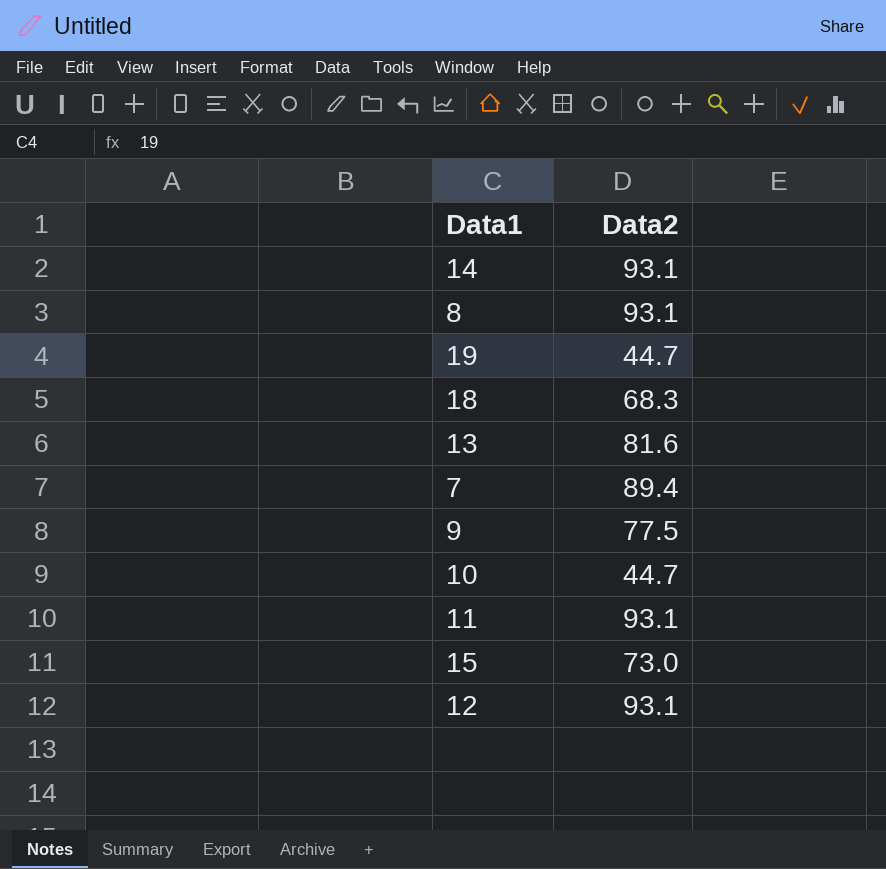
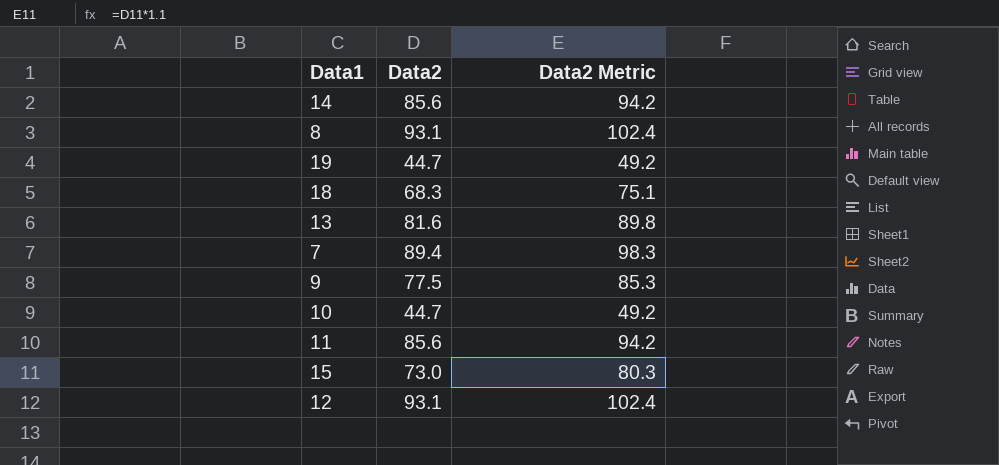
column Data2 Metric | formula: none -> [Data2] * 1.1
14 | Data2: 93.1 -> 85.6
11 | Data2: 93.1 -> 85.6

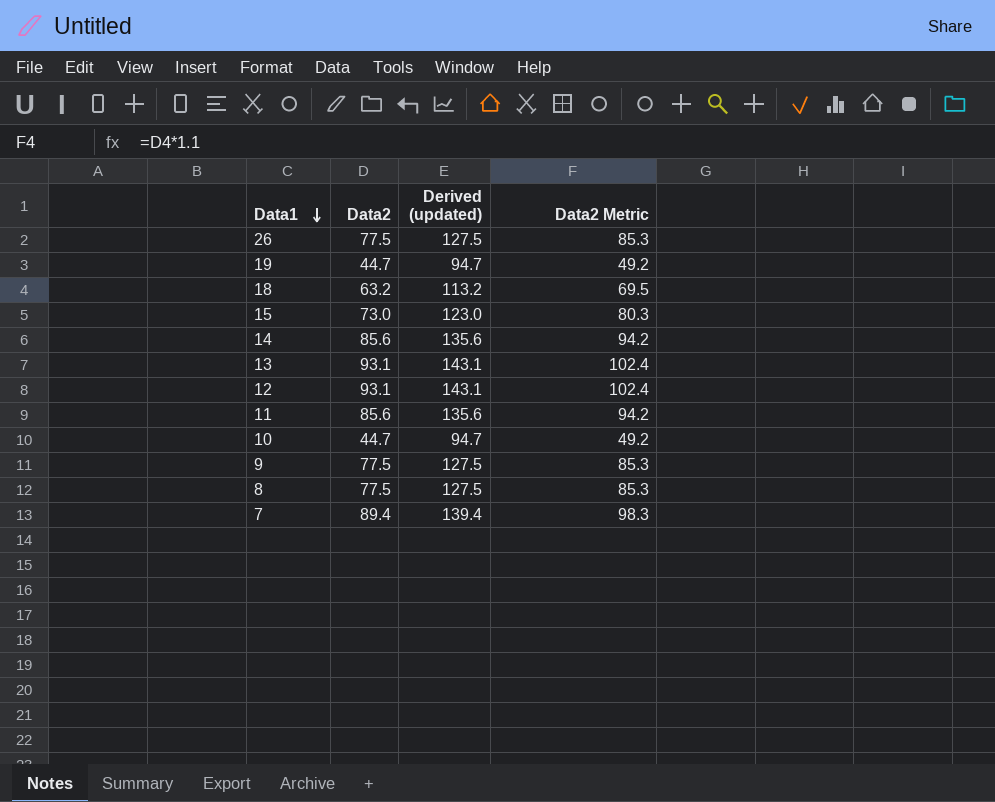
row order: none -> Data1 descending
column Derived (updated) | formula: none -> [Data2] + 50
row 26: none -> 77.5 | 127.5 | 85.3
18 | Data2: 68.3 -> 63.2
18 | Data2 Metric: 75.1 -> 69.5
13 | Data2: 81.6 -> 93.1
13 | Data2 Metric: 89.8 -> 102.4
8 | Data2: 93.1 -> 77.5
8 | Data2 Metric: 102.4 -> 85.3

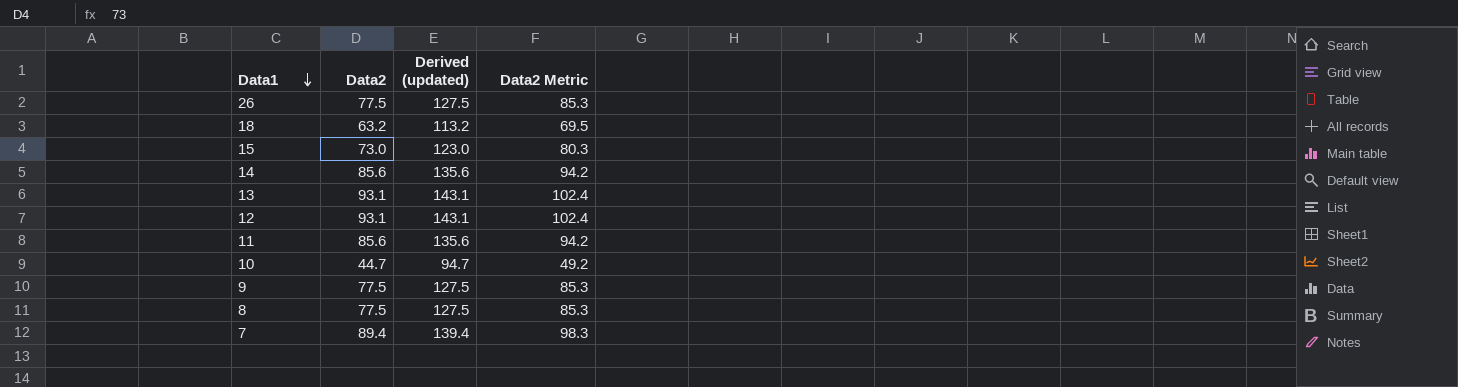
row 19: 44.7 | 94.7 | 49.2 -> none

